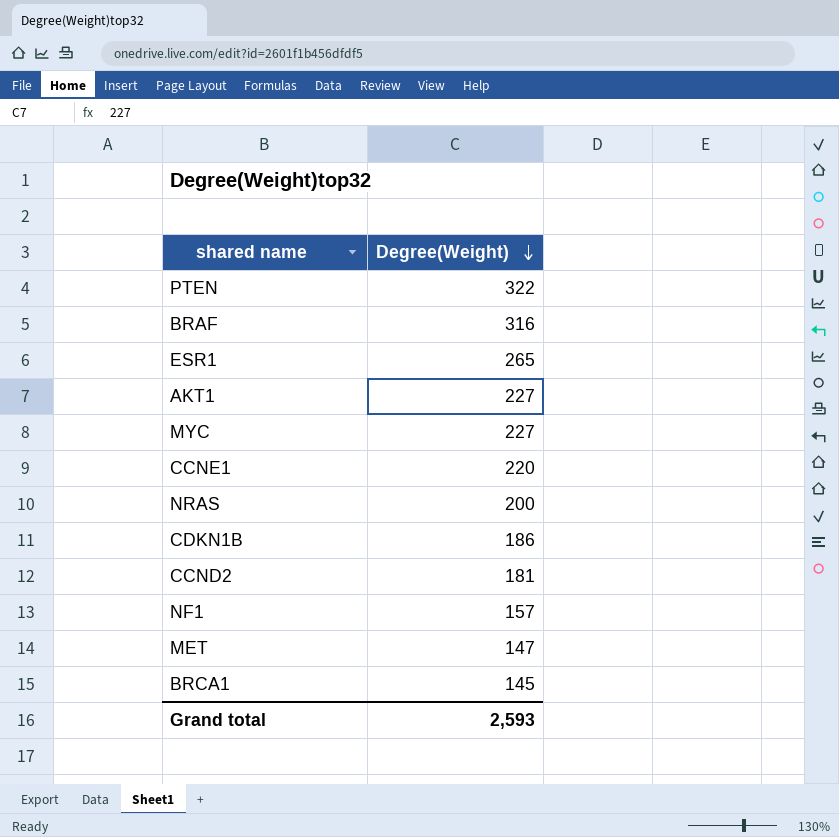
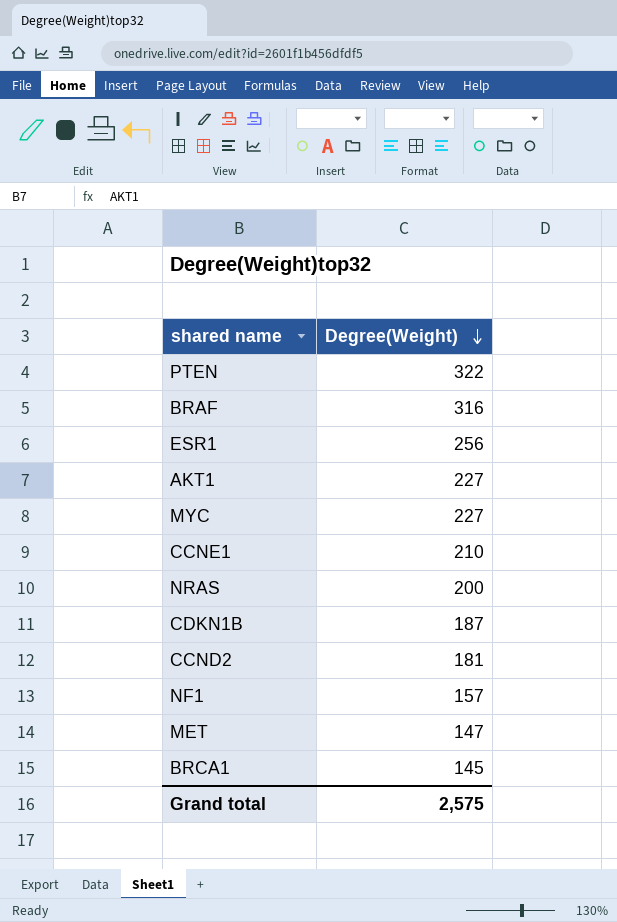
ESR1 | Degree(Weight): 265 -> 256
CCNE1 | Degree(Weight): 220 -> 210
CDKN1B | Degree(Weight): 186 -> 187
Grand total | Degree(Weight): 2,593 -> 2,575

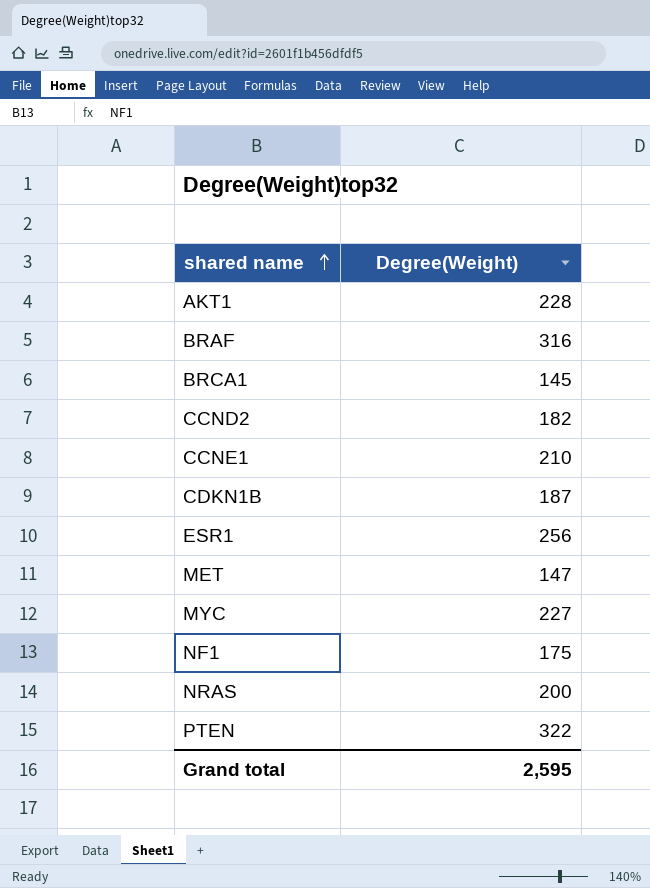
row order: Degree(Weight) descending -> shared name ascending
AKT1 | Degree(Weight): 227 -> 228
CCND2 | Degree(Weight): 181 -> 182
NF1 | Degree(Weight): 157 -> 175
Grand total | Degree(Weight): 2,575 -> 2,595

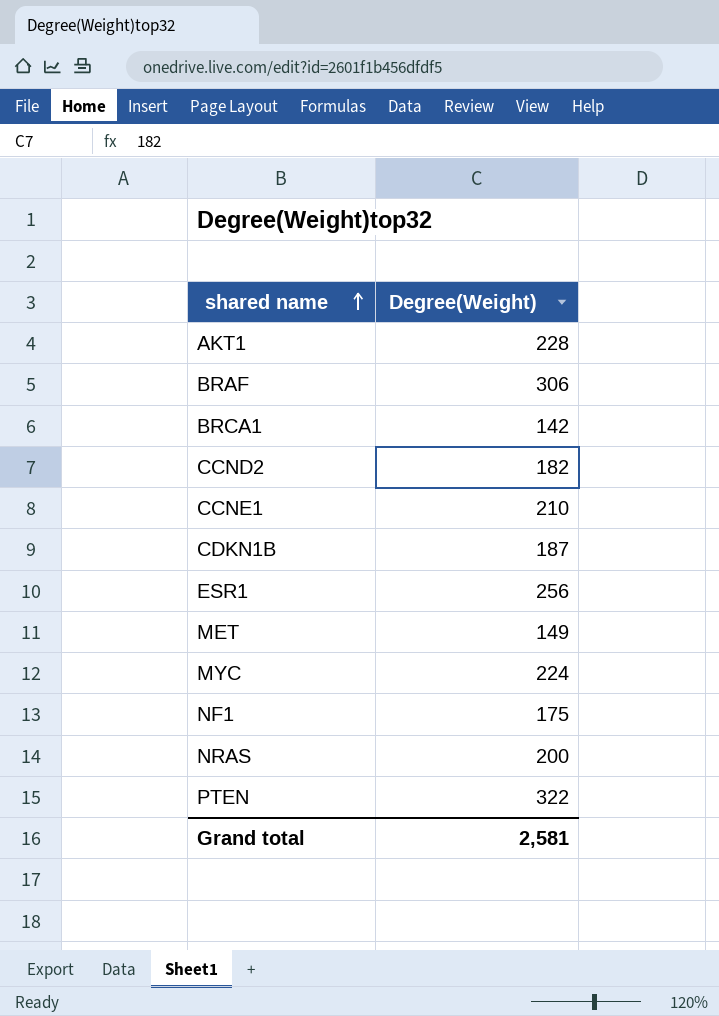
BRAF | Degree(Weight): 316 -> 306
BRCA1 | Degree(Weight): 145 -> 142
MET | Degree(Weight): 147 -> 149
MYC | Degree(Weight): 227 -> 224
Grand total | Degree(Weight): 2,595 -> 2,581

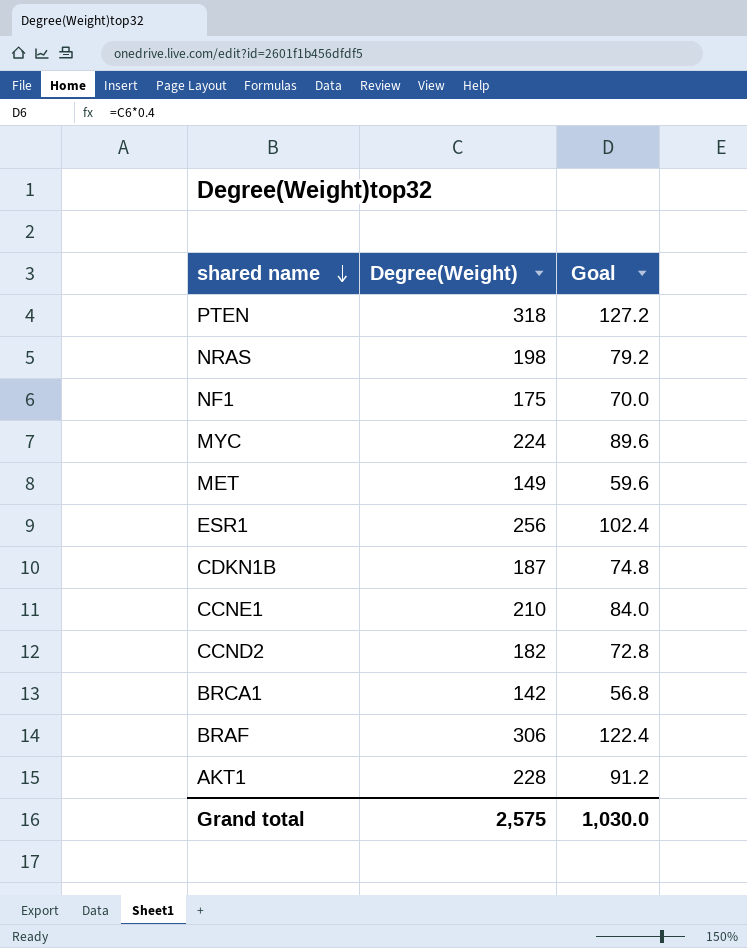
row order: shared name ascending -> shared name descending
column Goal | formula: none -> [Degree(Weight)] * 0.4
PTEN | Degree(Weight): 322 -> 318
NRAS | Degree(Weight): 200 -> 198
Grand total | Degree(Weight): 2,581 -> 2,575

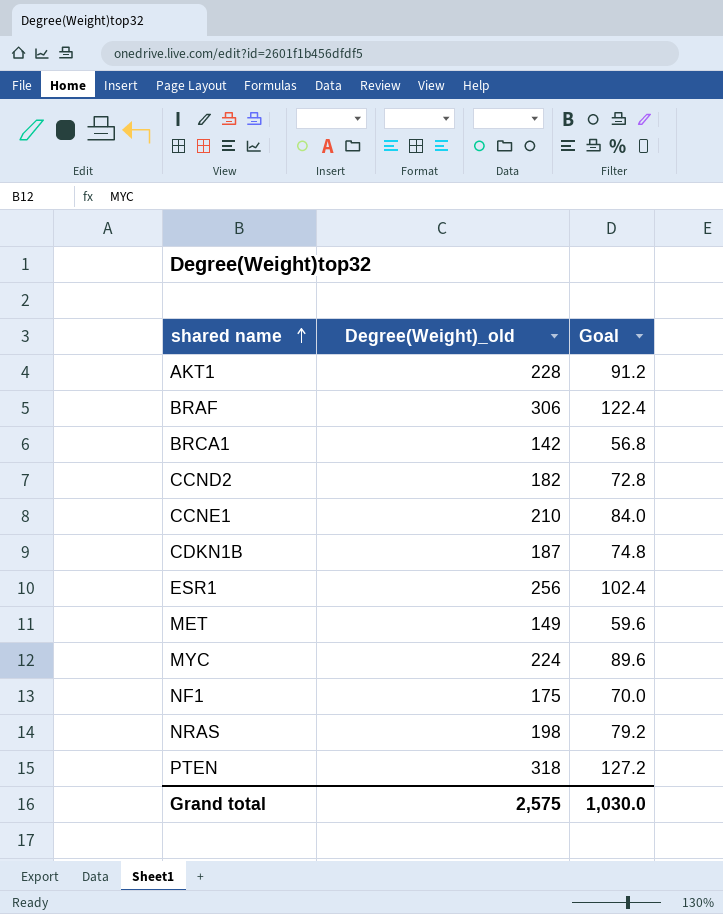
row order: shared name descending -> shared name ascending
column name: Degree(Weight) -> Degree(Weight)_old

